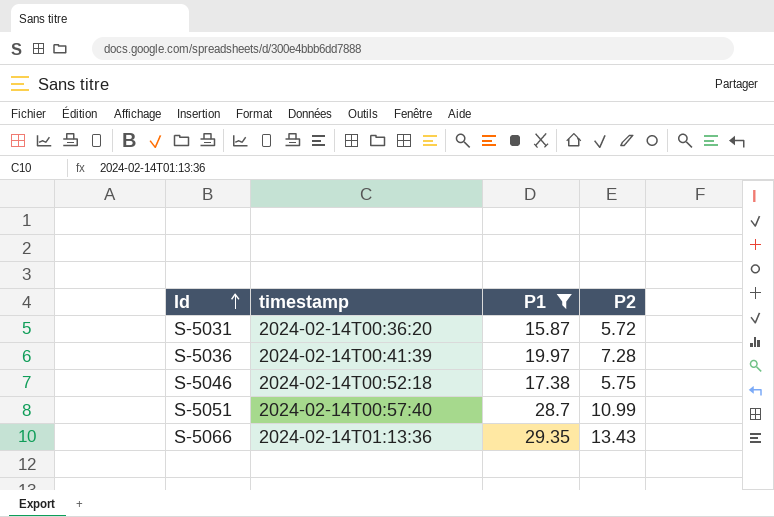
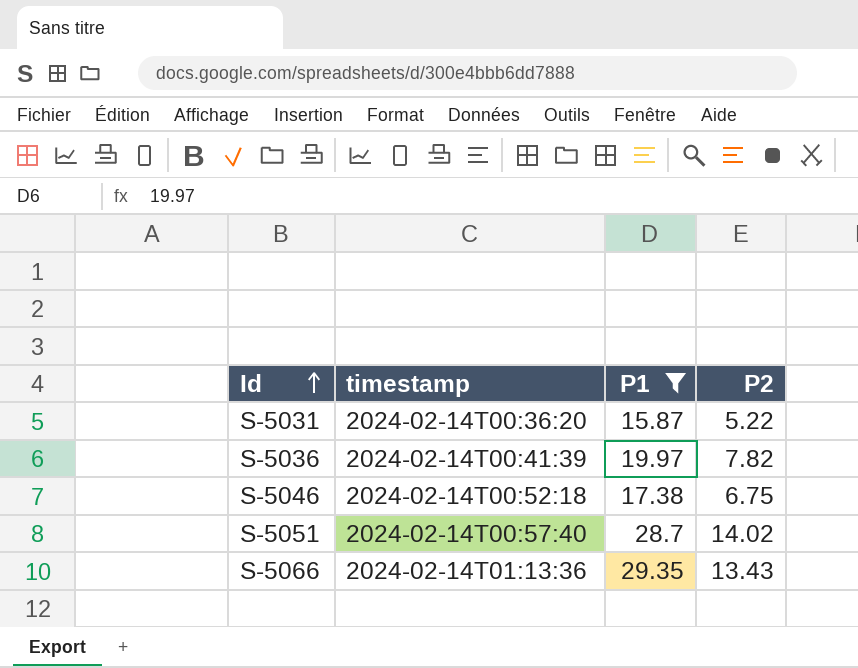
S-5031 | P2: 5.72 -> 5.22
S-5036 | P2: 7.28 -> 7.82
S-5046 | P2: 5.75 -> 6.75
S-5051 | P2: 10.99 -> 14.02

